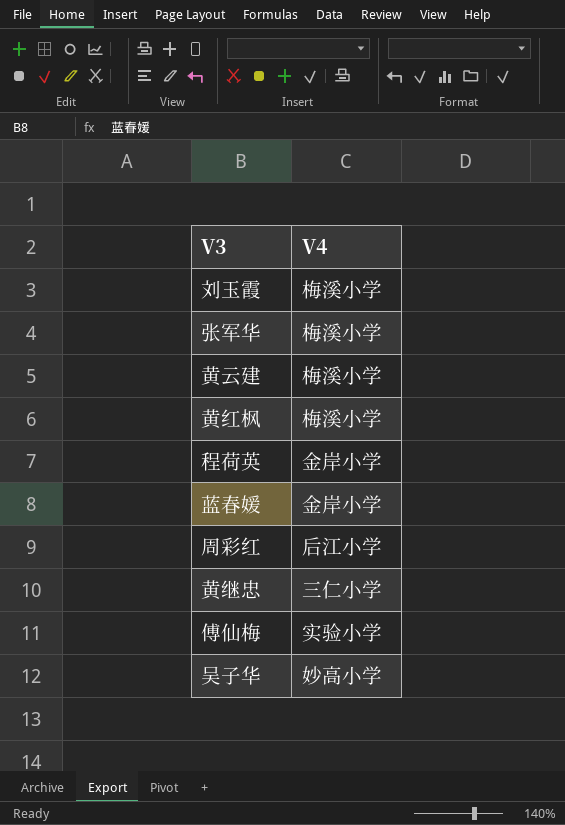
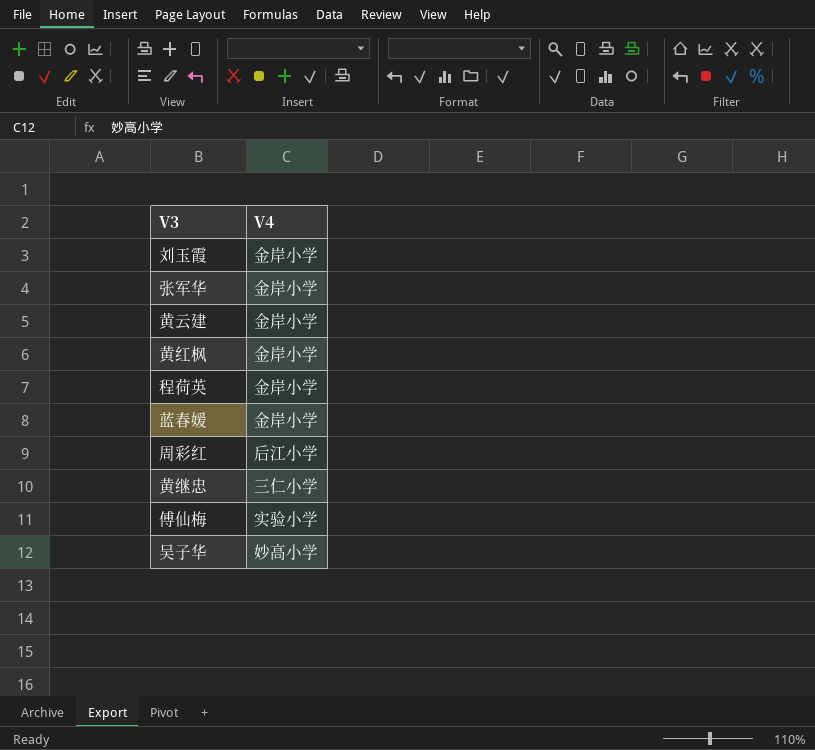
刘玉霞 | V4: 梅溪小学 -> 金岸小学
张军华 | V4: 梅溪小学 -> 金岸小学
黄云建 | V4: 梅溪小学 -> 金岸小学
黄红枫 | V4: 梅溪小学 -> 金岸小学

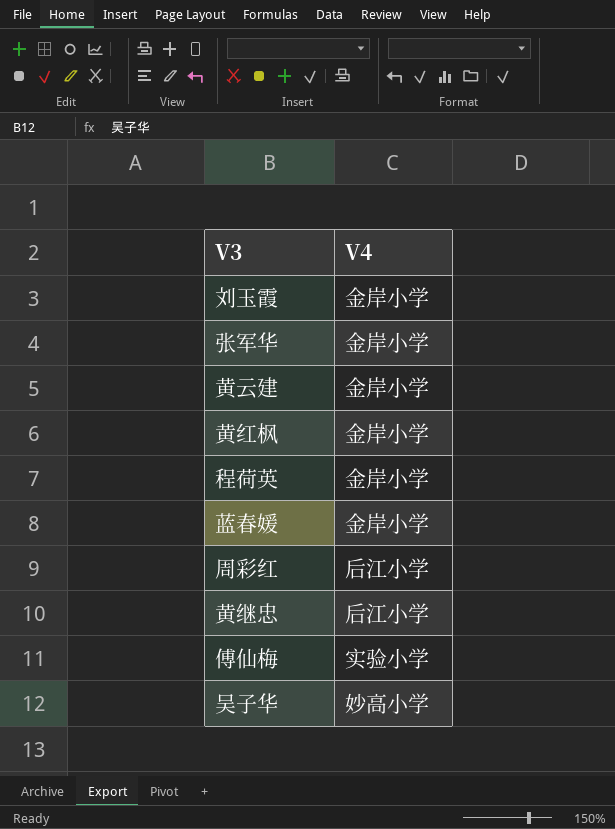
黄继忠 | V4: 三仁小学 -> 后江小学

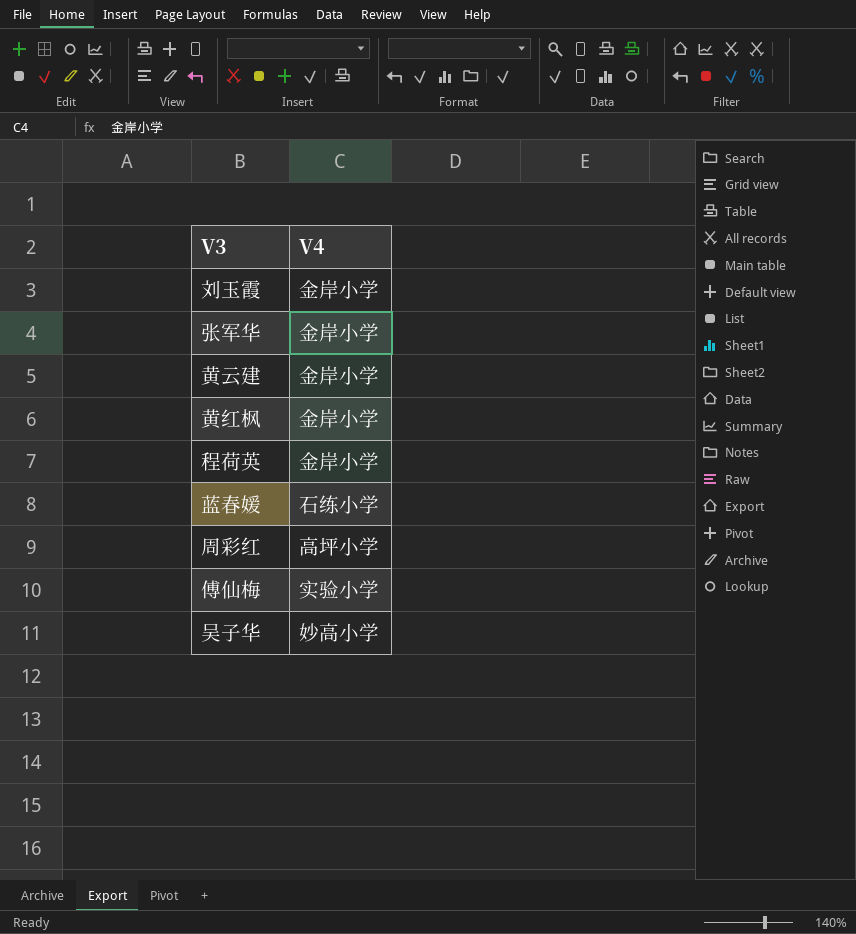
row 黄继忠: 后江小学 -> none
蓝春媛 | V4: 金岸小学 -> 石练小学
周彩红 | V4: 后江小学 -> 高坪小学

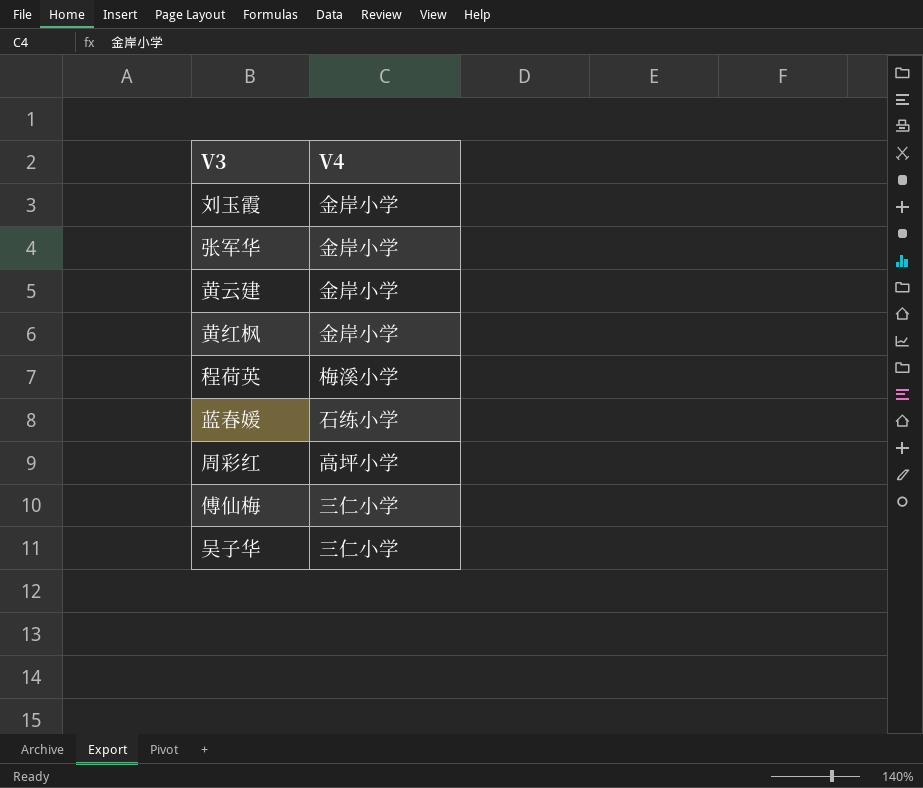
程荷英 | V4: 金岸小学 -> 梅溪小学
傅仙梅 | V4: 实验小学 -> 三仁小学
吴子华 | V4: 妙高小学 -> 三仁小学

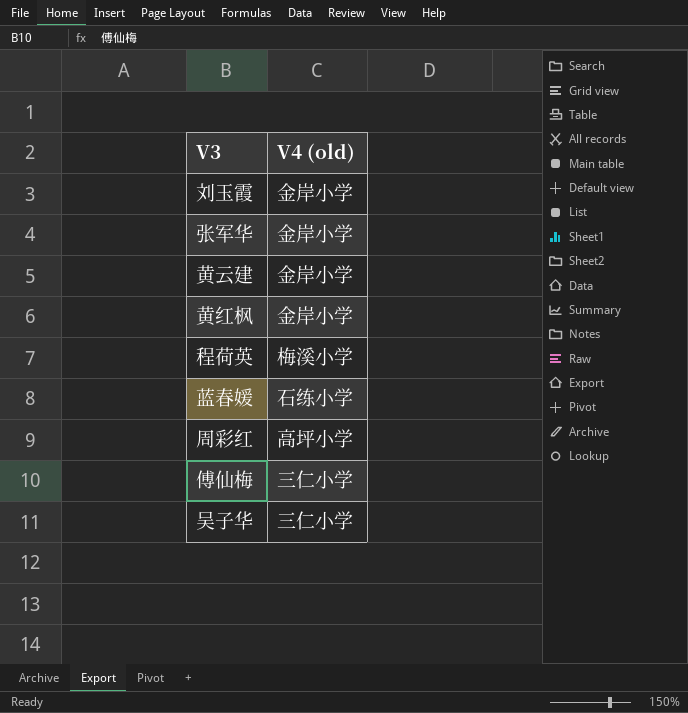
column name: V4 -> V4 (old)

